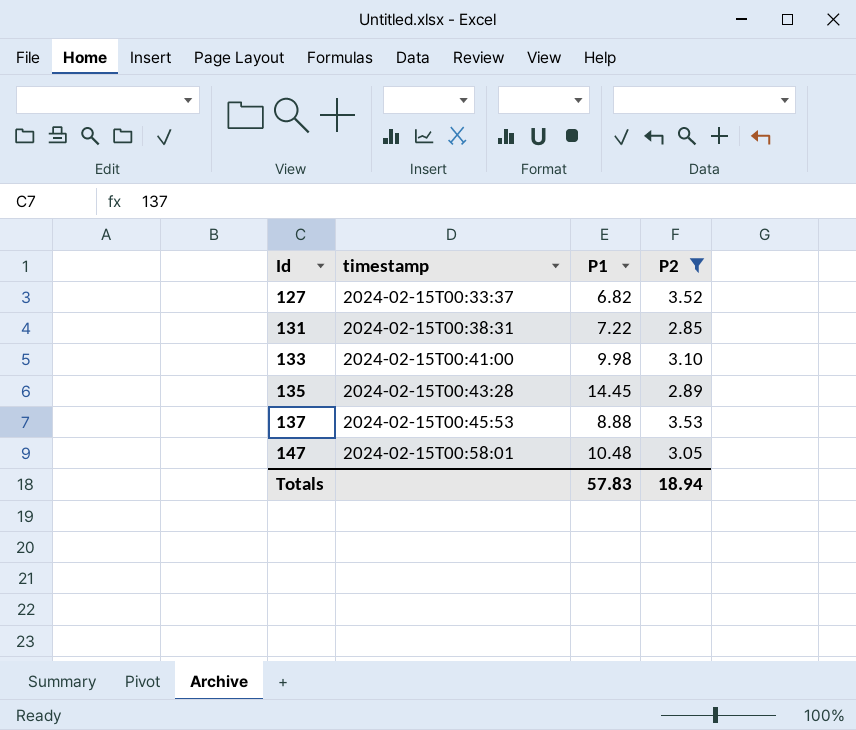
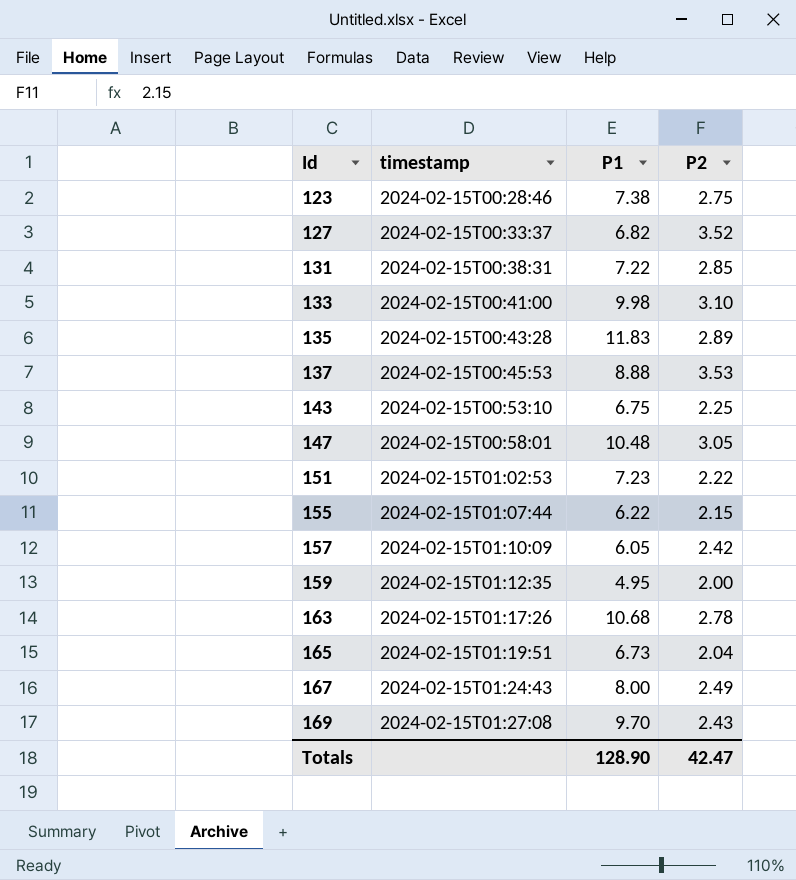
filter: P2 >= 2.85 -> none
135 | P1: 14.45 -> 11.83
Totals | P1: 57.83 -> 128.90
Totals | P2: 18.94 -> 42.47

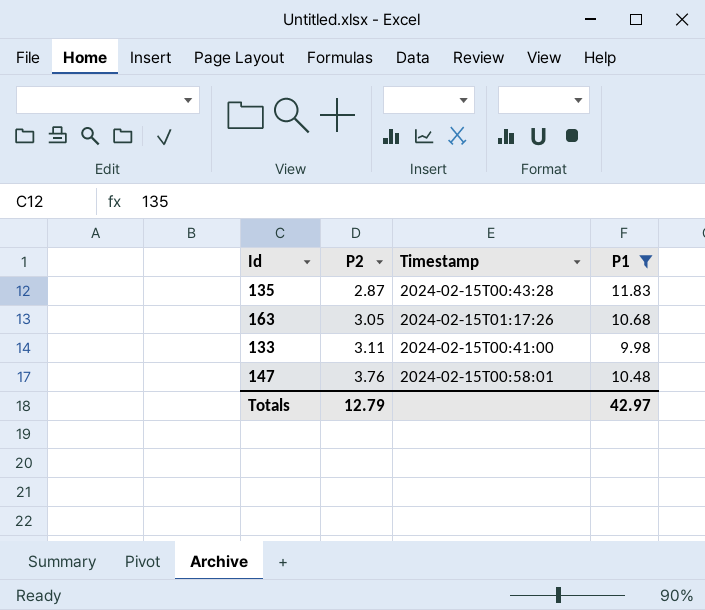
filter: none -> P1 >= 9.98
row order: Id ascending -> P2 ascending
column P2 | position: 4 -> 2
column name: timestamp -> Timestamp
135 | P2: 2.89 -> 2.87
163 | P2: 2.78 -> 3.05
133 | P2: 3.10 -> 3.11
147 | P2: 3.05 -> 3.76
Totals | P2: 42.47 -> 12.79
Totals | P1: 128.90 -> 42.97

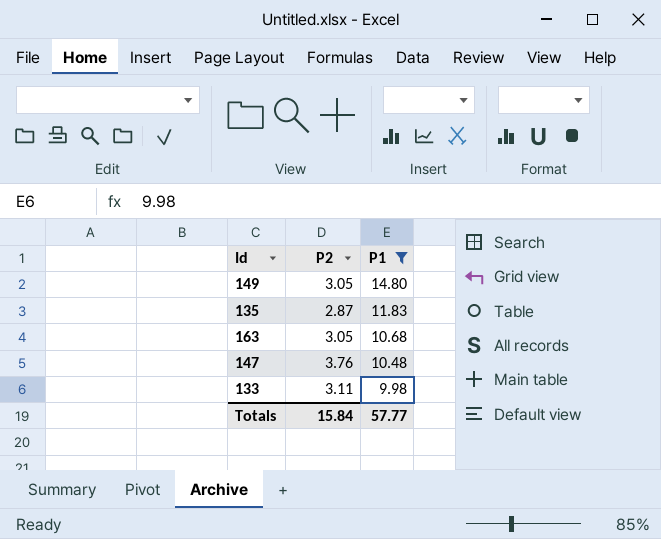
row order: P2 ascending -> P1 descending
column Timestamp | position: 3 -> none
row 149: none -> 3.05 | 14.80
Totals | P2: 12.79 -> 15.84
Totals | P1: 42.97 -> 57.77

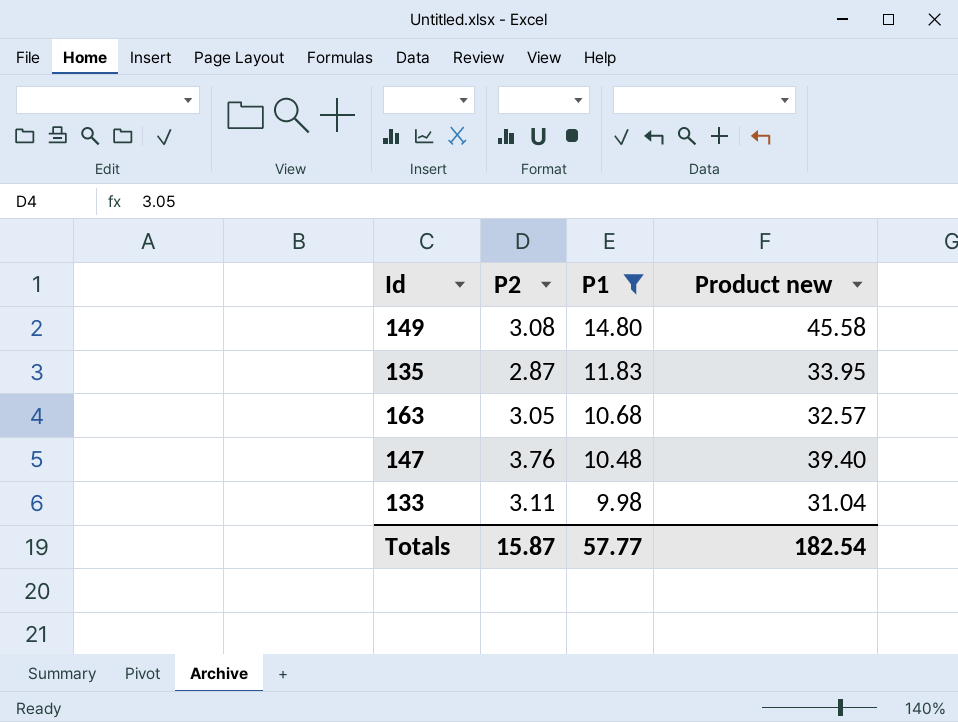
column Product new | formula: none -> [P2] * [P1]
149 | P2: 3.05 -> 3.08
Totals | P2: 15.84 -> 15.87

